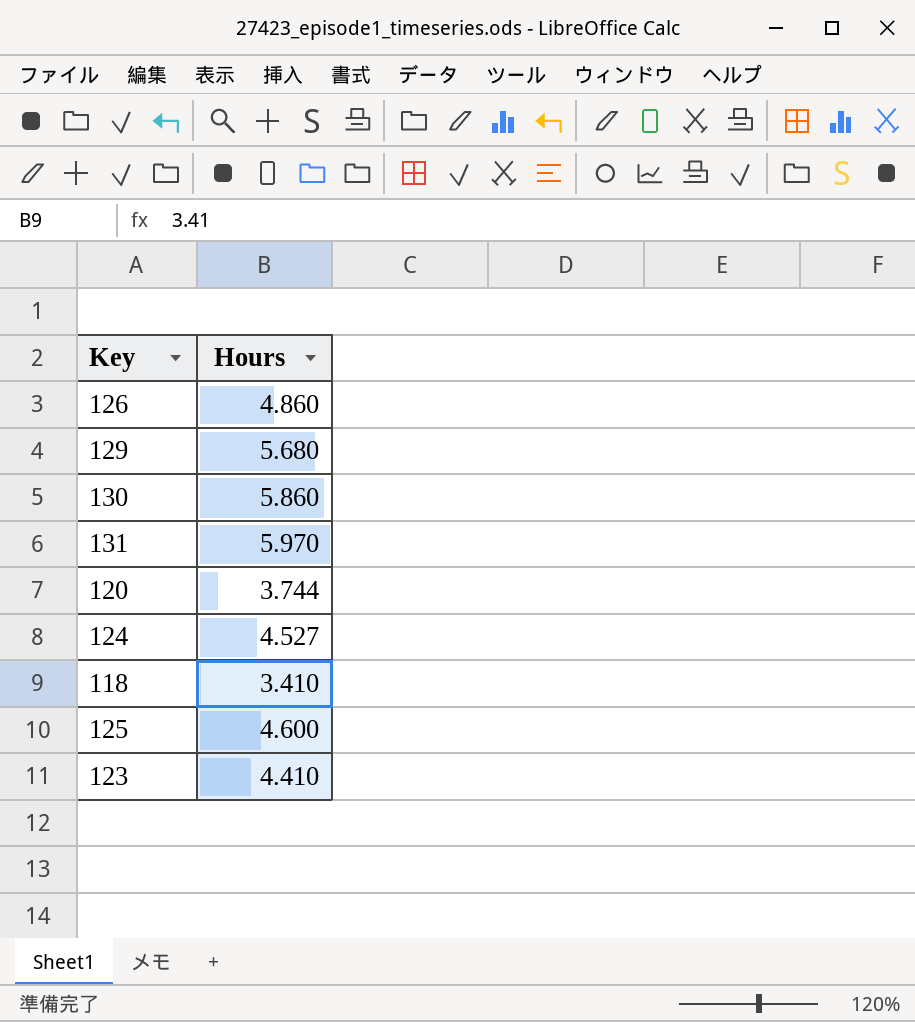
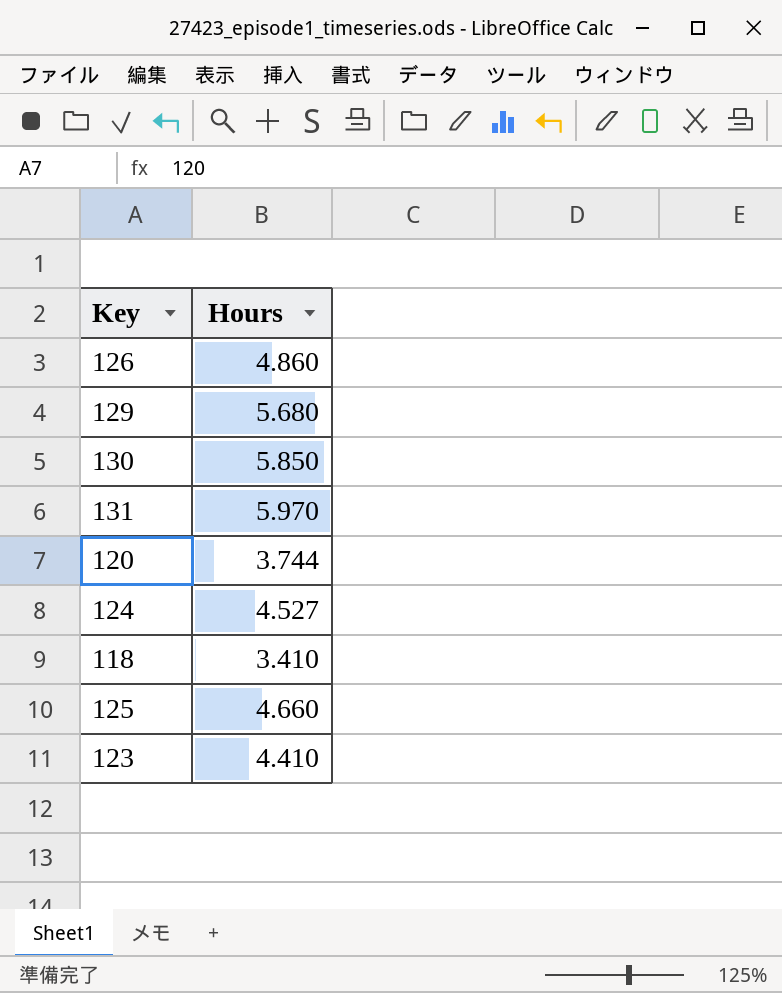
130 | Hours: 5.860 -> 5.850
125 | Hours: 4.600 -> 4.660

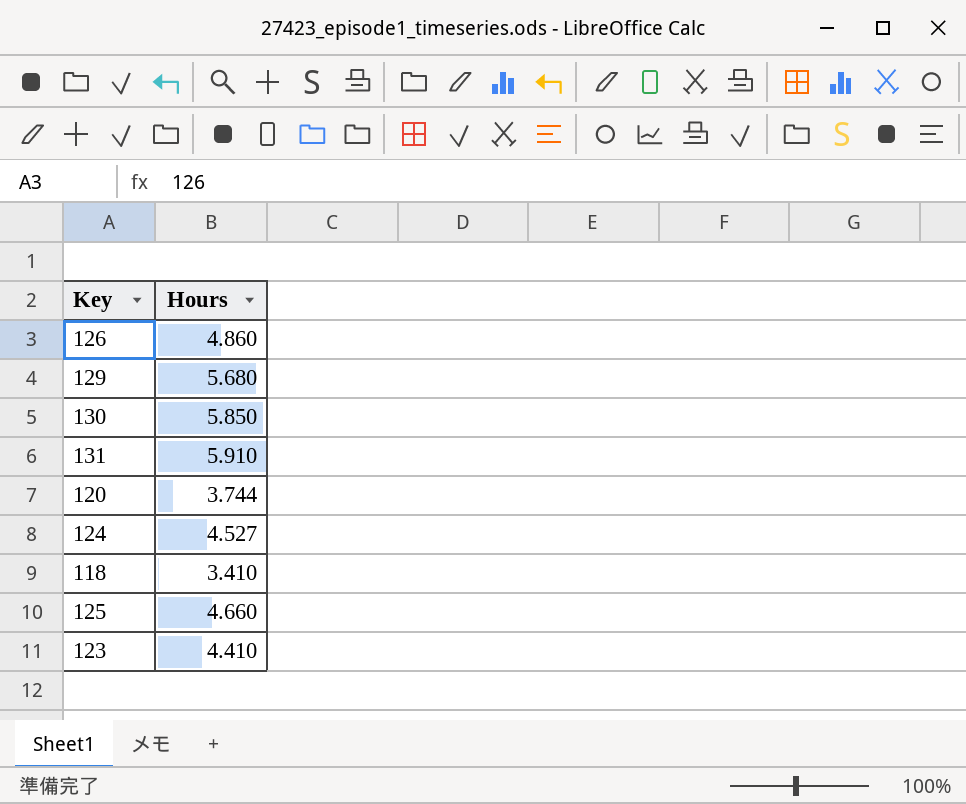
131 | Hours: 5.970 -> 5.910

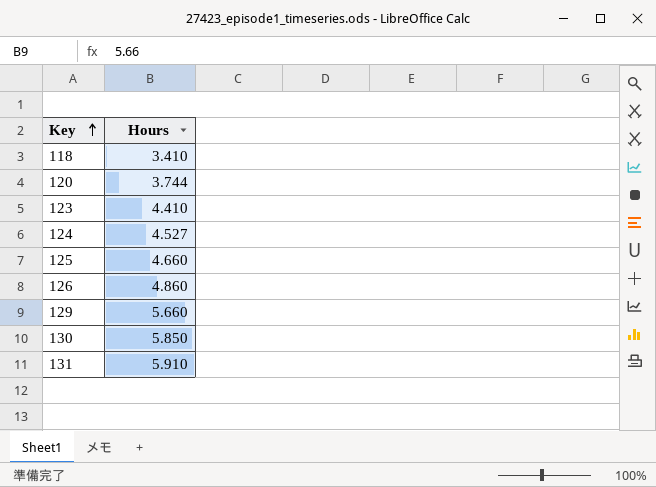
row order: none -> Key ascending
129 | Hours: 5.680 -> 5.660

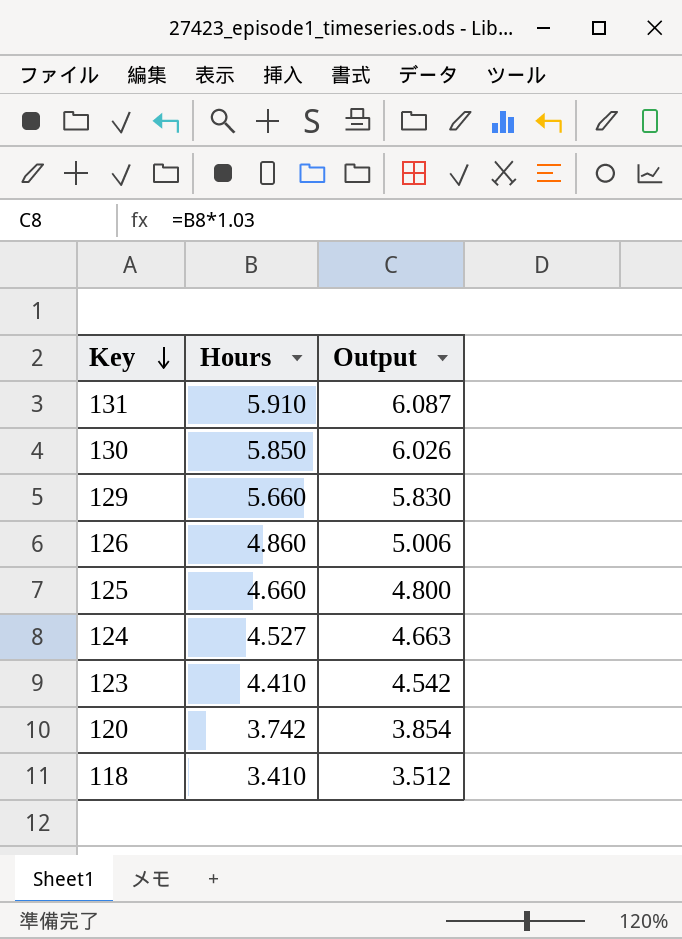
row order: Key ascending -> Key descending
column Output | formula: none -> [Hours] * 1.03
120 | Hours: 3.744 -> 3.742

